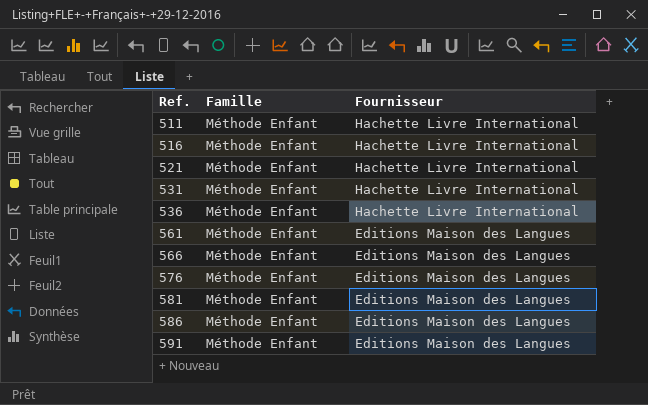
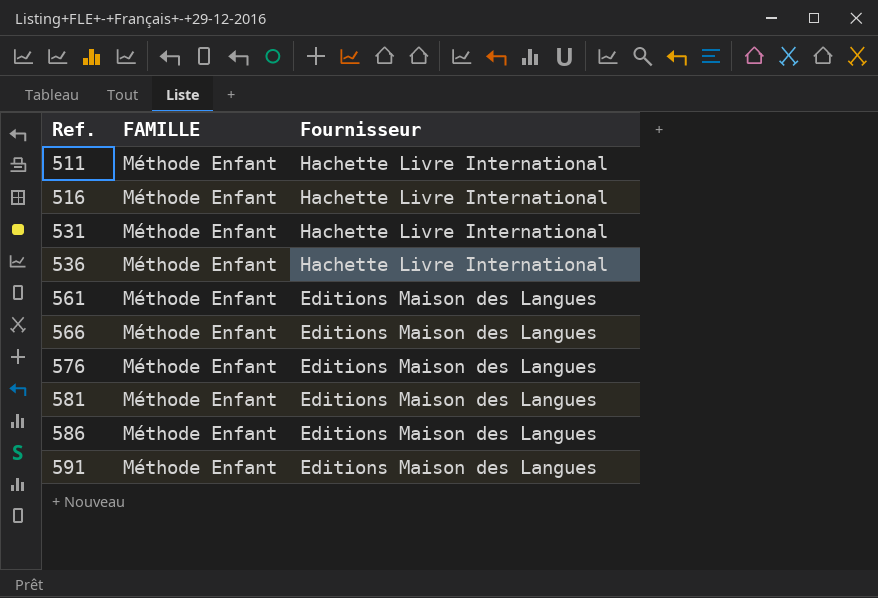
column name: Famille -> FAMILLE
row 521: Méthode Enfant | Hachette Livre International -> none

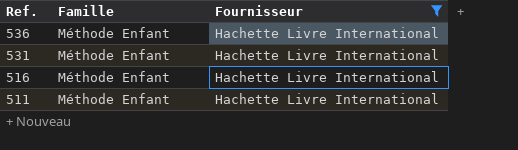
filter: none -> Fournisseur = Hachette Livre International
row order: Ref. ascending -> Ref. descending
column name: FAMILLE -> Famille

